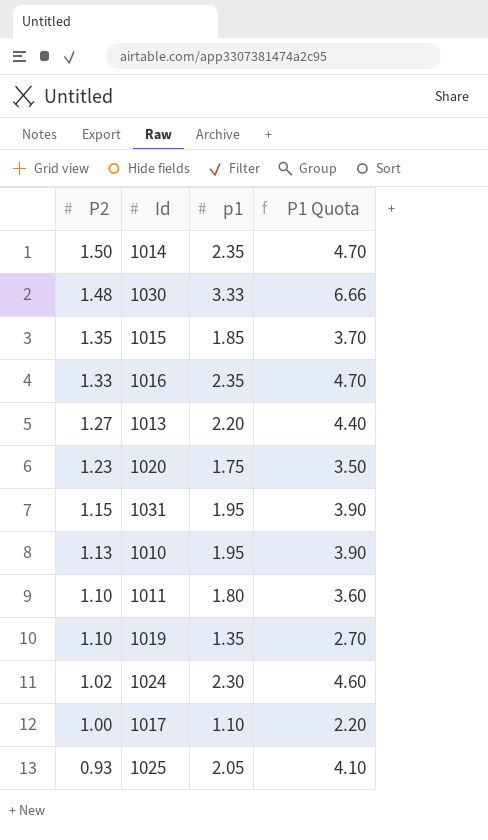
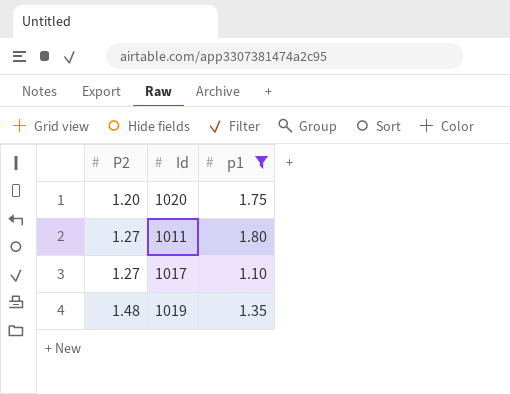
filter: none -> p1 <= 1.80
row order: P2 descending -> P2 ascending
column P1 Quota | formula: [p1] * 2 -> none
1020 | P2: 1.23 -> 1.20
1011 | P2: 1.10 -> 1.27
1017 | P2: 1.00 -> 1.27
1019 | P2: 1.10 -> 1.48

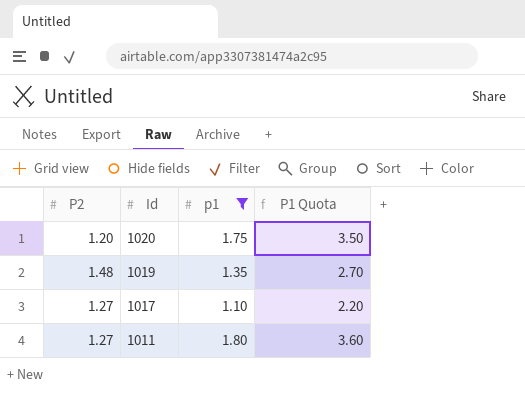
row order: P2 ascending -> Id descending
column P1 Quota | formula: none -> [p1] * 2

